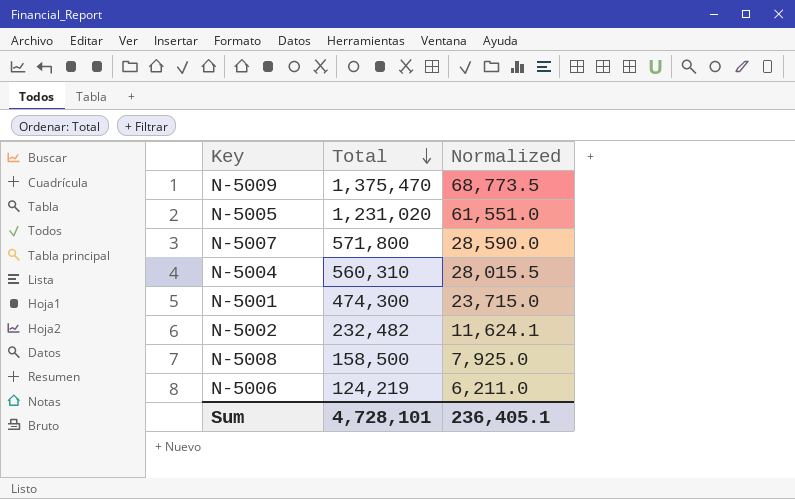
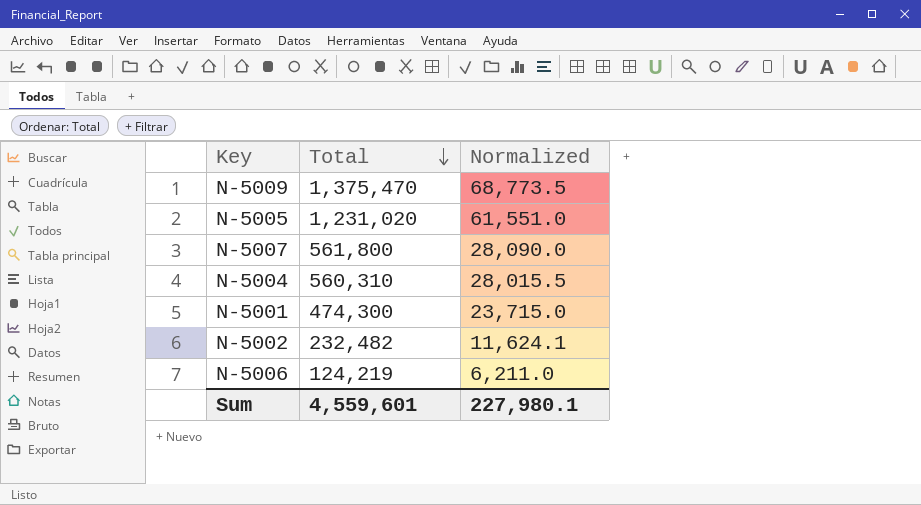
row N-5008: 158,500 | 7,925.0 -> none
N-5007 | Total: 571,800 -> 561,800
N-5007 | Normalized: 28,590.0 -> 28,090.0
Sum | Total: 4,728,101 -> 4,559,601
Sum | Normalized: 236,405.1 -> 227,980.1

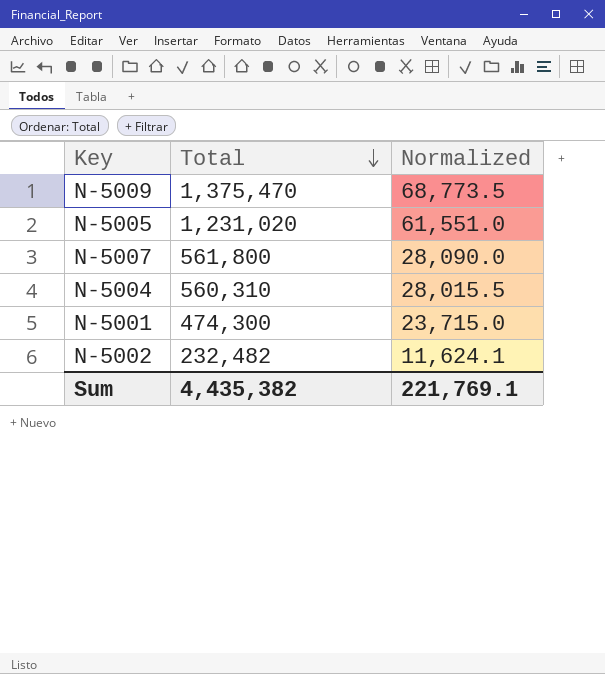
row N-5006: 124,219 | 6,211.0 -> none
Sum | Total: 4,559,601 -> 4,435,382
Sum | Normalized: 227,980.1 -> 221,769.1

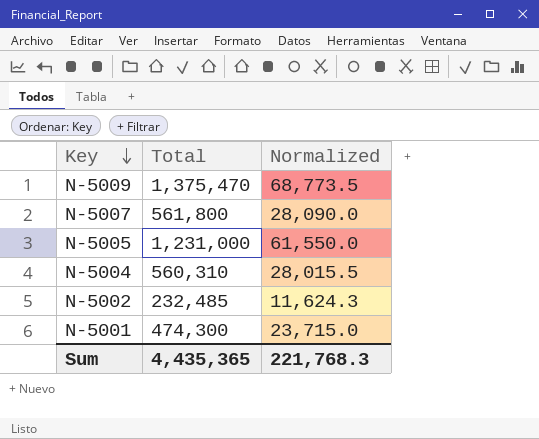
row order: Total descending -> Key descending
N-5005 | Total: 1,231,020 -> 1,231,000
N-5005 | Normalized: 61,551.0 -> 61,550.0
N-5002 | Total: 232,482 -> 232,485
N-5002 | Normalized: 11,624.1 -> 11,624.3
Sum | Total: 4,435,382 -> 4,435,365
Sum | Normalized: 221,769.1 -> 221,768.3

